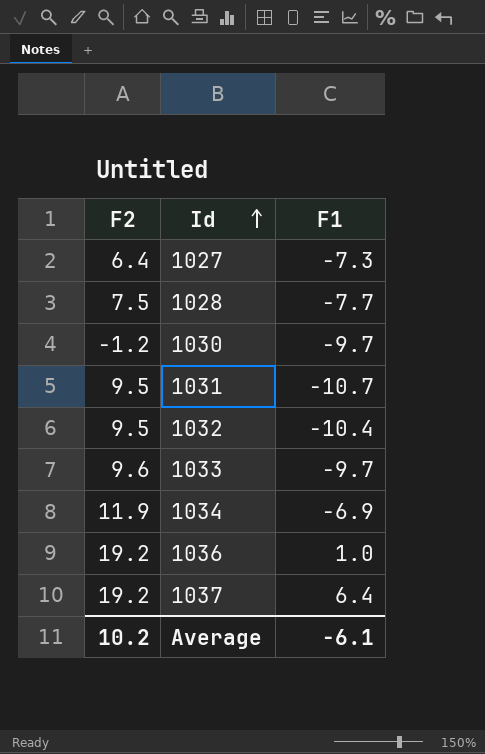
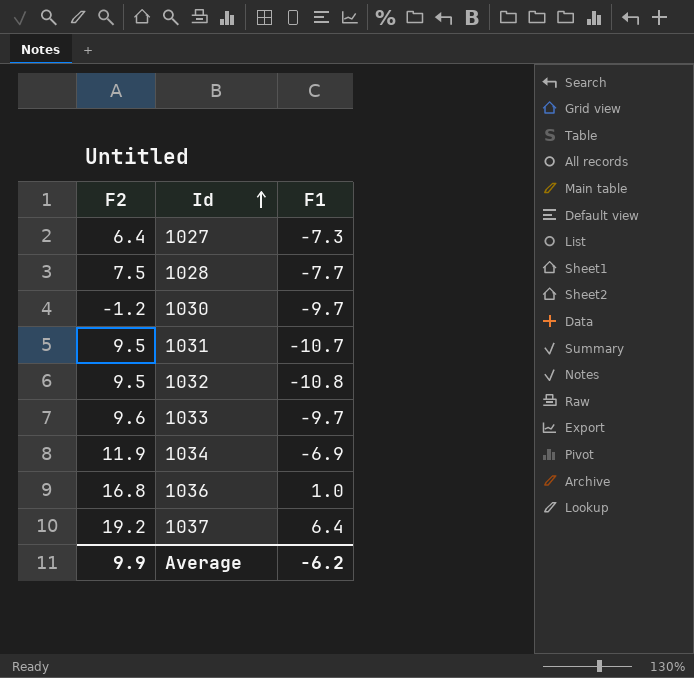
1032 | F1: -10.4 -> -10.8
1036 | F2: 19.2 -> 16.8
Average | F2: 10.2 -> 9.9
Average | F1: -6.1 -> -6.2

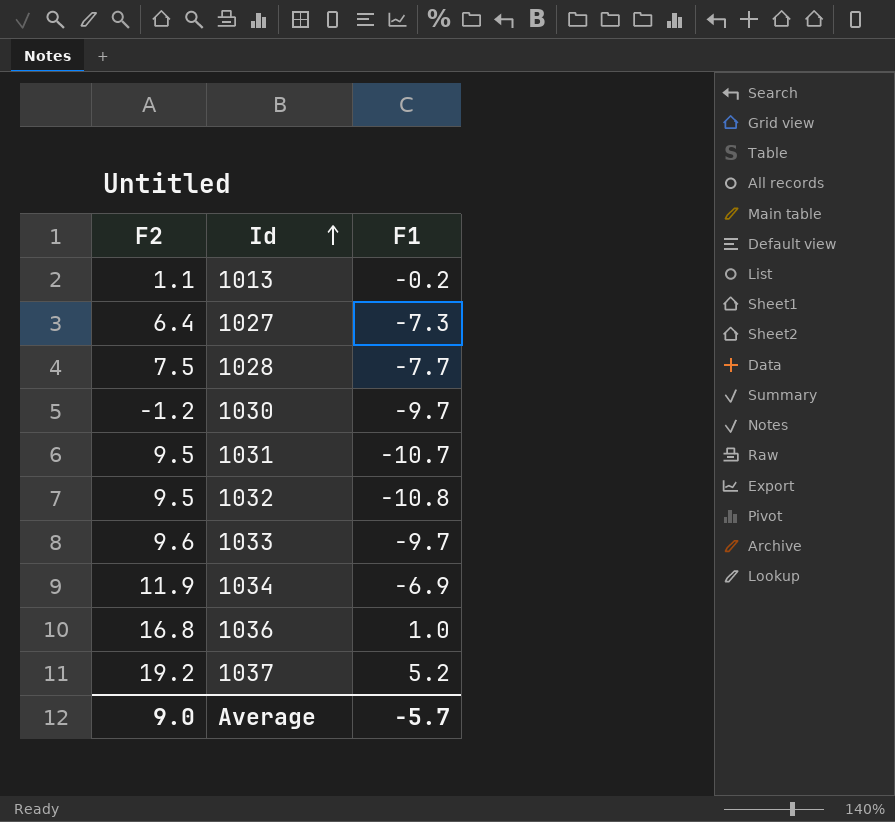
row 1013: none -> 1.1 | -0.2
1037 | F1: 6.4 -> 5.2
Average | F2: 9.9 -> 9.0
Average | F1: -6.2 -> -5.7

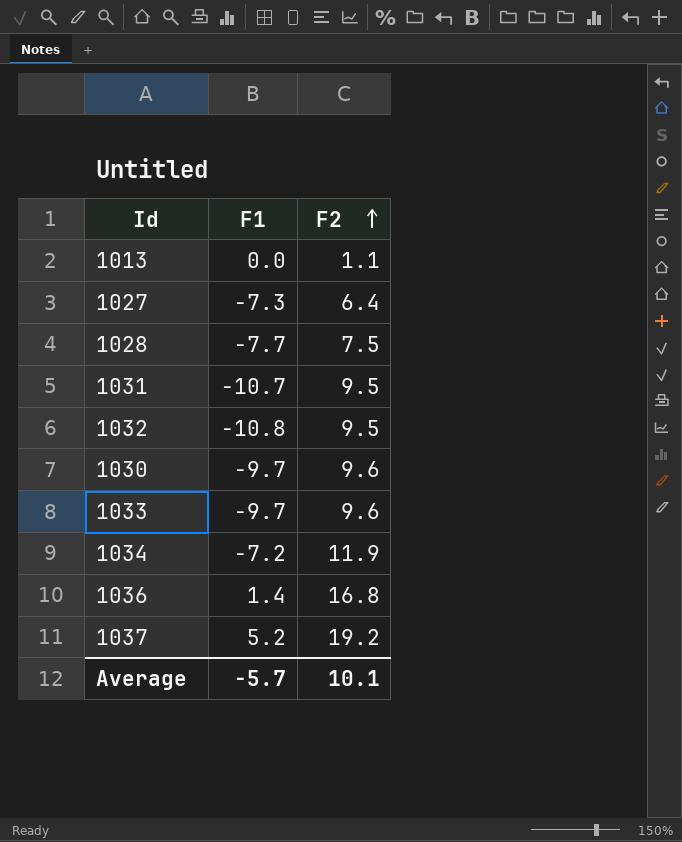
row order: Id ascending -> F2 ascending
column F2 | position: 1 -> 3
1013 | F1: -0.2 -> 0.0
1030 | F2: -1.2 -> 9.6
1034 | F1: -6.9 -> -7.2
1036 | F1: 1.0 -> 1.4
Average | F2: 9.0 -> 10.1

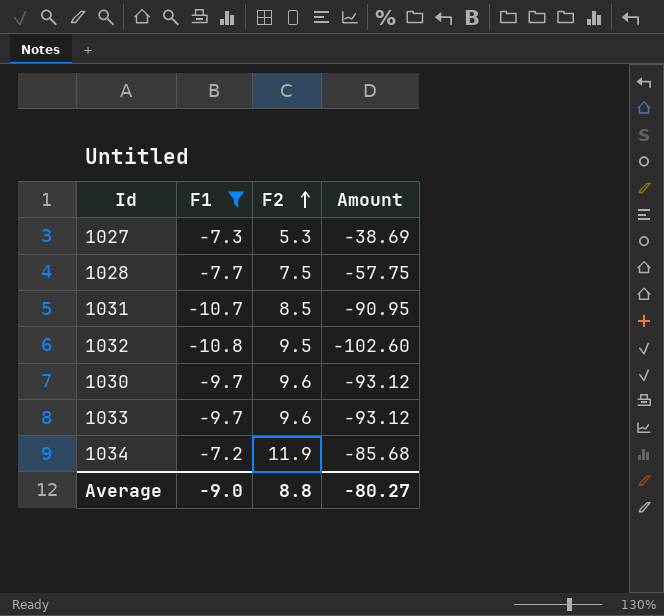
filter: none -> F1 <= -7.2
column Amount | formula: none -> [F1] * [F2]
1027 | F2: 6.4 -> 5.3
1031 | F2: 9.5 -> 8.5
Average | F1: -5.7 -> -9.0
Average | F2: 10.1 -> 8.8

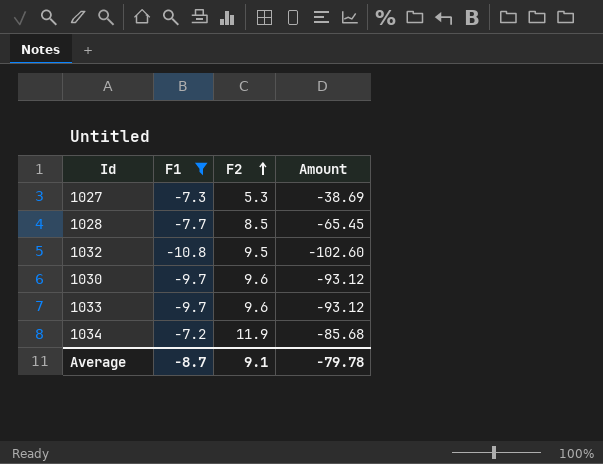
row 1031: -10.7 | 8.5 | -90.95 -> none
1028 | F2: 7.5 -> 8.5
1028 | Amount: -57.75 -> -65.45
Average | F1: -9.0 -> -8.7
Average | F2: 8.8 -> 9.1
Average | Amount: -80.27 -> -79.78

